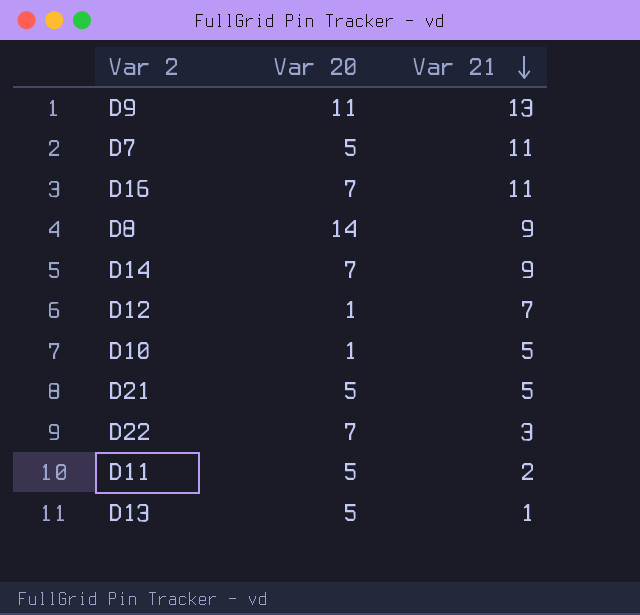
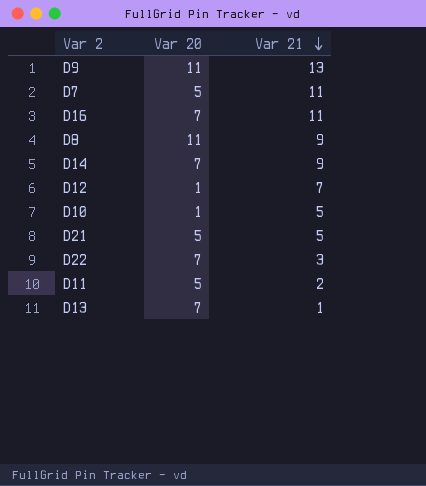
D8 | Var 20: 14 -> 11
D13 | Var 20: 5 -> 7

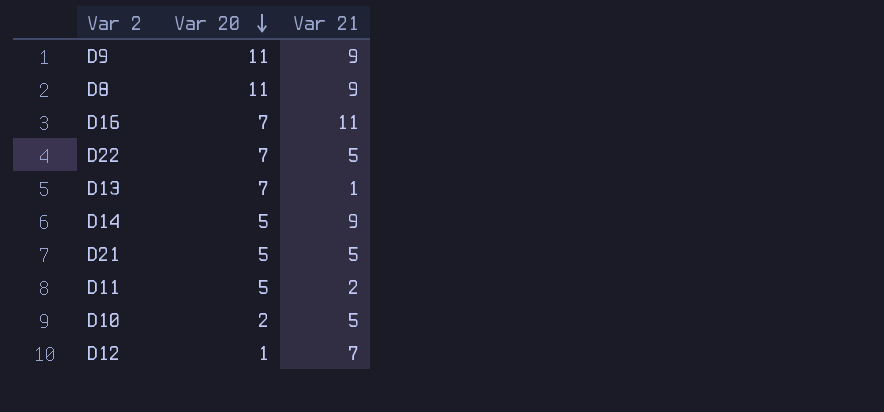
row order: Var 21 descending -> Var 20 descending
row D7: 5 | 11 -> none
D9 | Var 21: 13 -> 9
D22 | Var 21: 3 -> 5
D14 | Var 20: 7 -> 5
D10 | Var 20: 1 -> 2

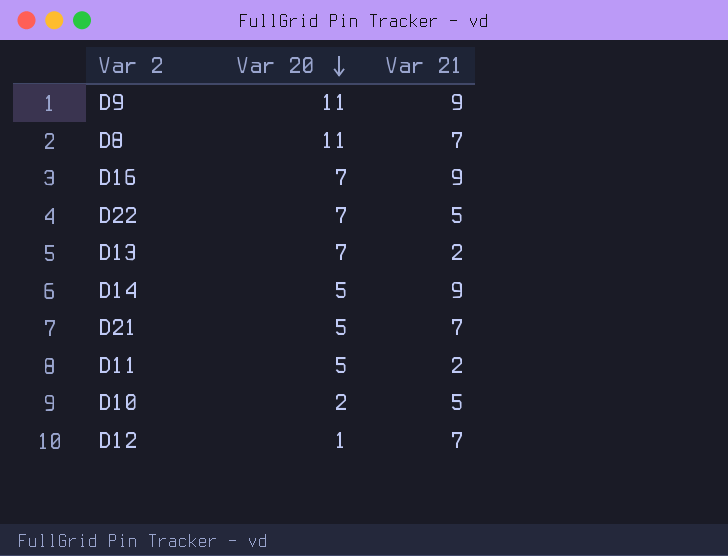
D8 | Var 21: 9 -> 7
D16 | Var 21: 11 -> 9
D13 | Var 21: 1 -> 2
D21 | Var 21: 5 -> 7

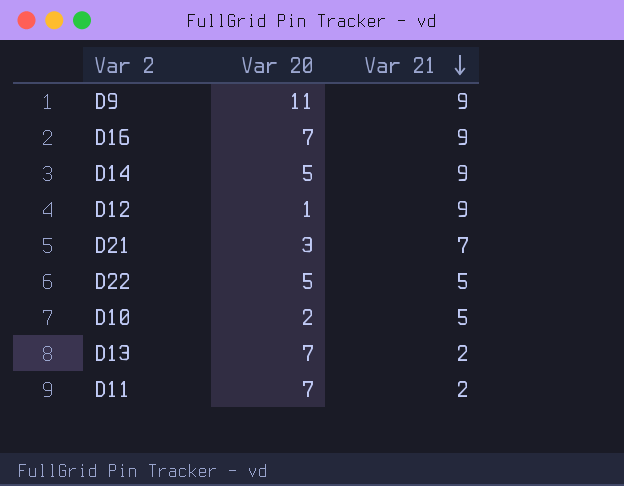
row order: Var 20 descending -> Var 21 descending
row D8: 11 | 7 -> none
D12 | Var 21: 7 -> 9
D21 | Var 20: 5 -> 3
D22 | Var 20: 7 -> 5
D11 | Var 20: 5 -> 7

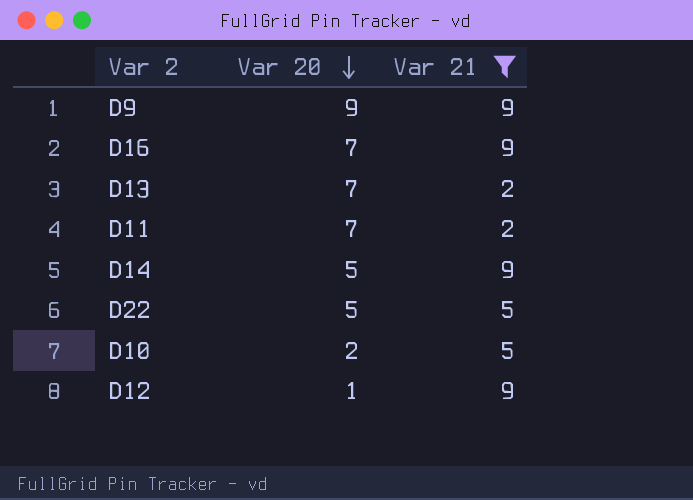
filter: none -> Var 21 != 7
row order: Var 21 descending -> Var 20 descending
D9 | Var 20: 11 -> 9

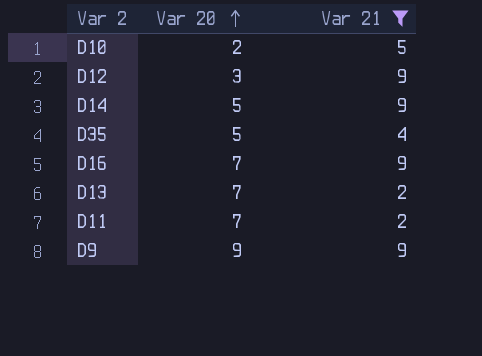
row order: Var 20 descending -> Var 20 ascending
row D22: 5 | 5 -> none
D12 | Var 20: 1 -> 3
row D35: none -> 5 | 4

